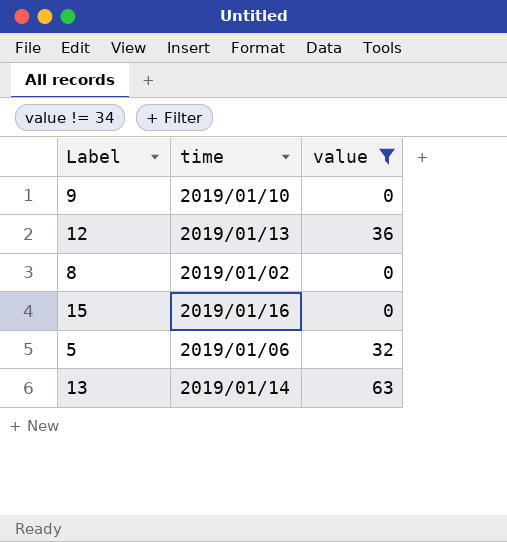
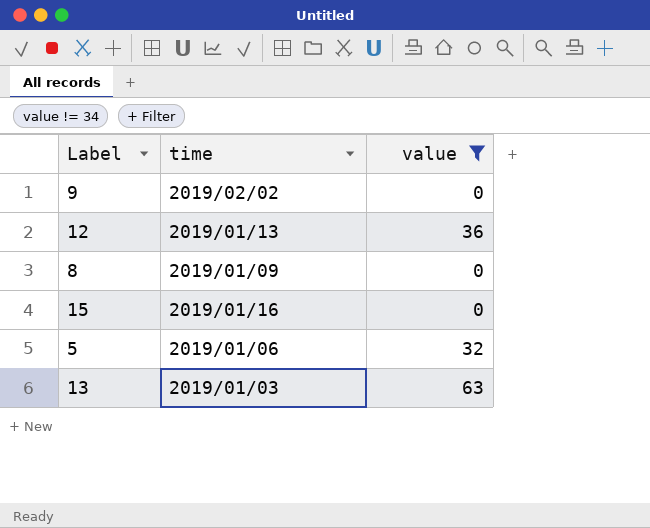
9 | time: 2019/01/10 -> 2019/02/02
8 | time: 2019/01/02 -> 2019/01/09
13 | time: 2019/01/14 -> 2019/01/03

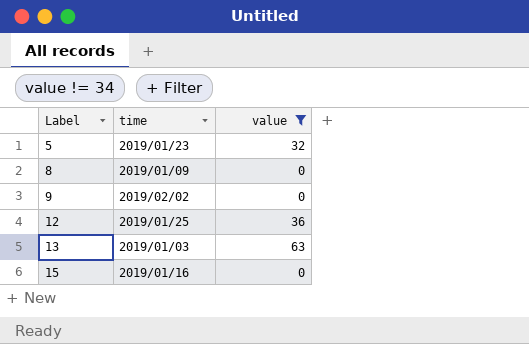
row order: none -> Label ascending
5 | time: 2019/01/06 -> 2019/01/23
12 | time: 2019/01/13 -> 2019/01/25

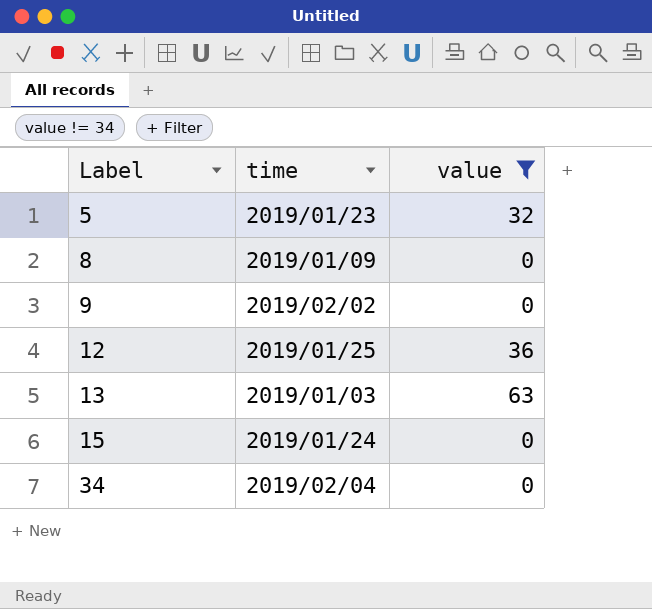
15 | time: 2019/01/16 -> 2019/01/24
row 34: none -> 2019/02/04 | 0

